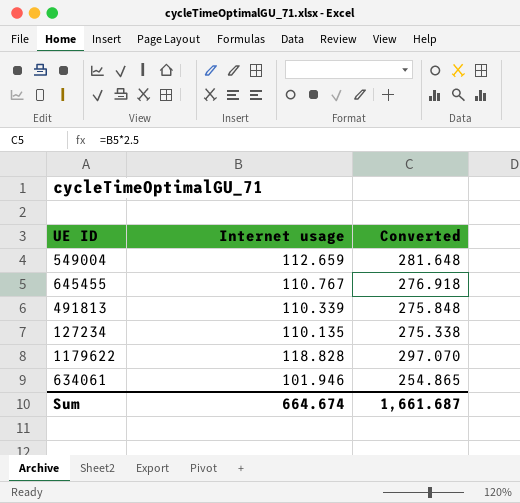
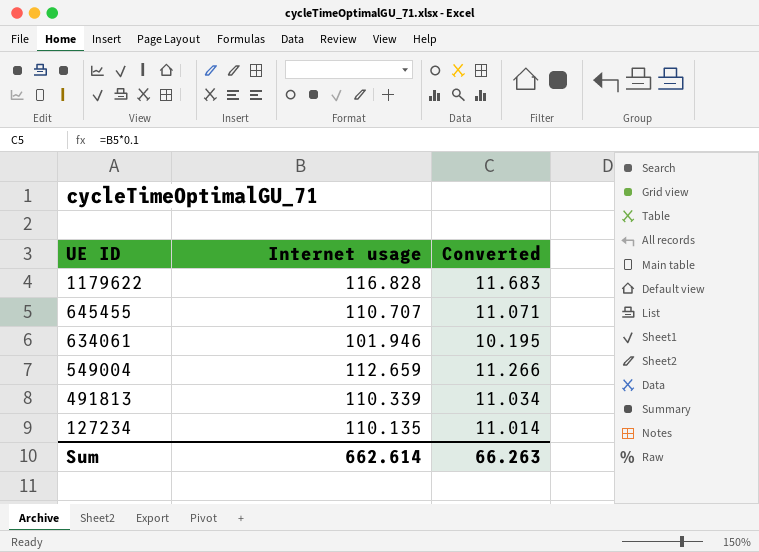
row order: none -> UE ID descending
column Converted | formula: [Internet usage] * 2.5 -> [Internet usage] * 0.1
1179622 | Internet usage: 118.828 -> 116.828
645455 | Internet usage: 110.767 -> 110.707
Sum | Internet usage: 664.674 -> 662.614
Sum | Converted: 1,661.687 -> 66.263

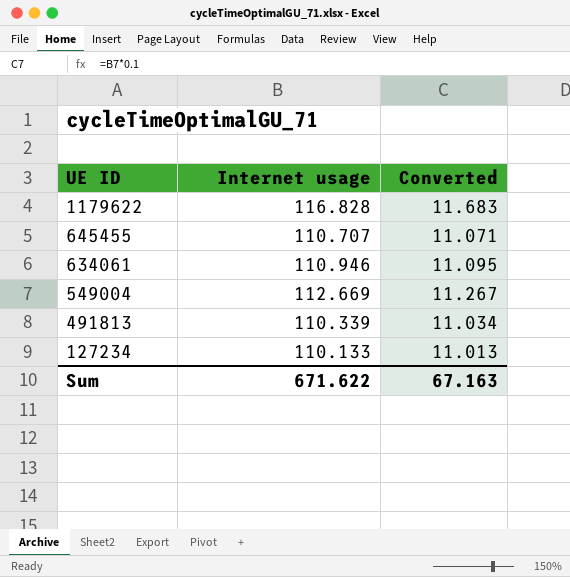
634061 | Internet usage: 101.946 -> 110.946
634061 | Converted: 10.195 -> 11.095
549004 | Internet usage: 112.659 -> 112.669
549004 | Converted: 11.266 -> 11.267
127234 | Internet usage: 110.135 -> 110.133
127234 | Converted: 11.014 -> 11.013
Sum | Internet usage: 662.614 -> 671.622
Sum | Converted: 66.263 -> 67.163

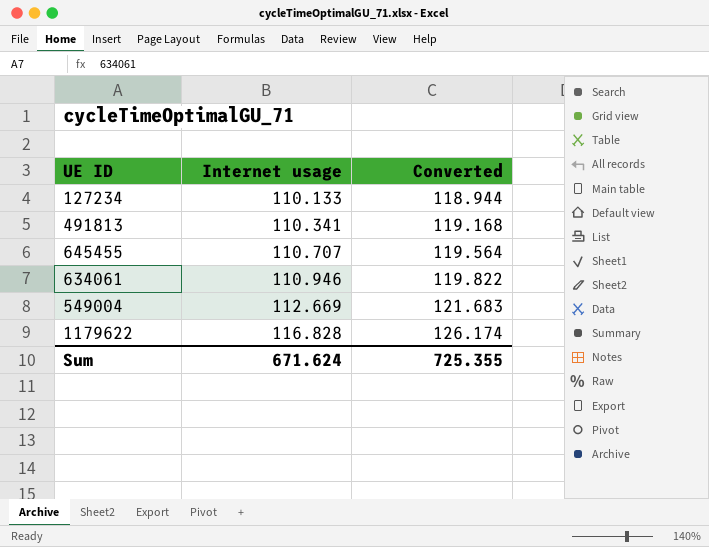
row order: UE ID descending -> Internet usage ascending
column Converted | formula: [Internet usage] * 0.1 -> [Internet usage] * 1.08
491813 | Internet usage: 110.339 -> 110.341
Sum | Internet usage: 671.622 -> 671.624
Sum | Converted: 67.163 -> 725.355

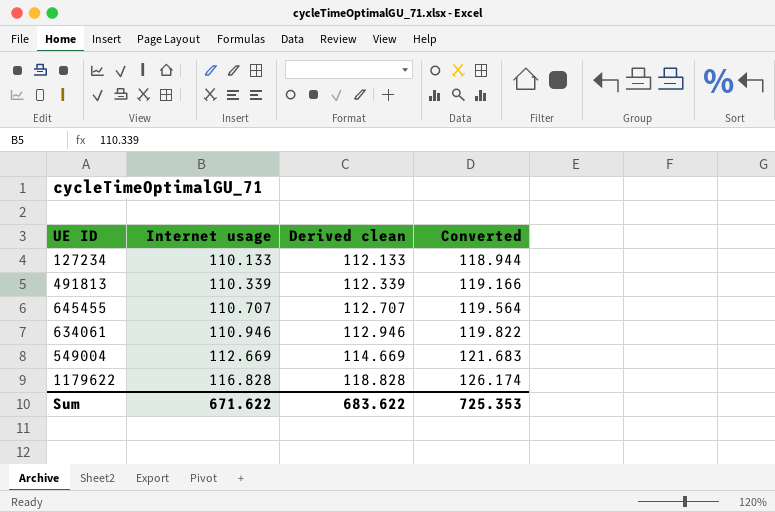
column Derived clean | formula: none -> [Internet usage] + 2
491813 | Internet usage: 110.341 -> 110.339
491813 | Converted: 119.168 -> 119.166
Sum | Internet usage: 671.624 -> 671.622
Sum | Converted: 725.355 -> 725.353

